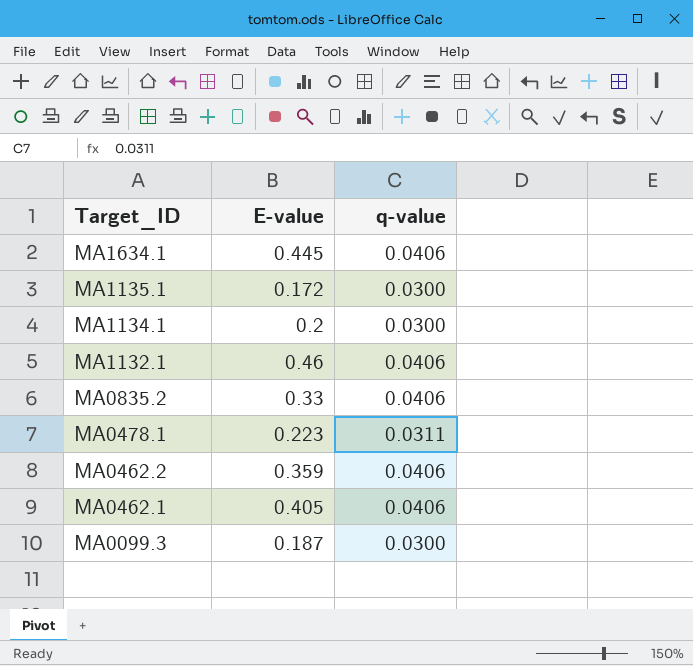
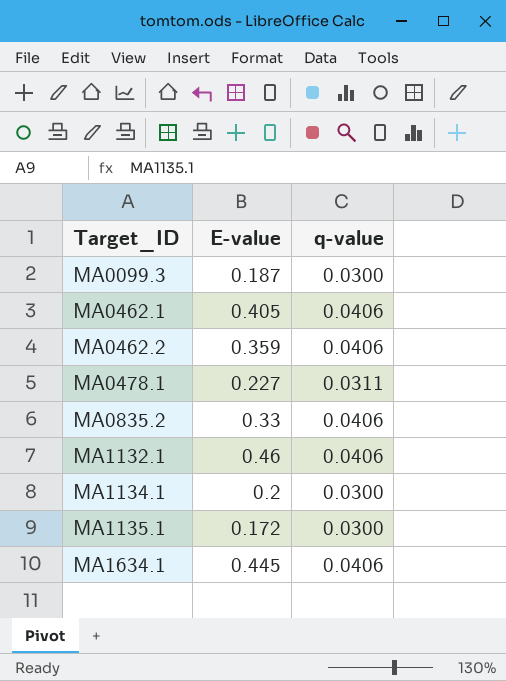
row order: Target_ID descending -> Target_ID ascending
MA0478.1 | E-value: 0.223 -> 0.227

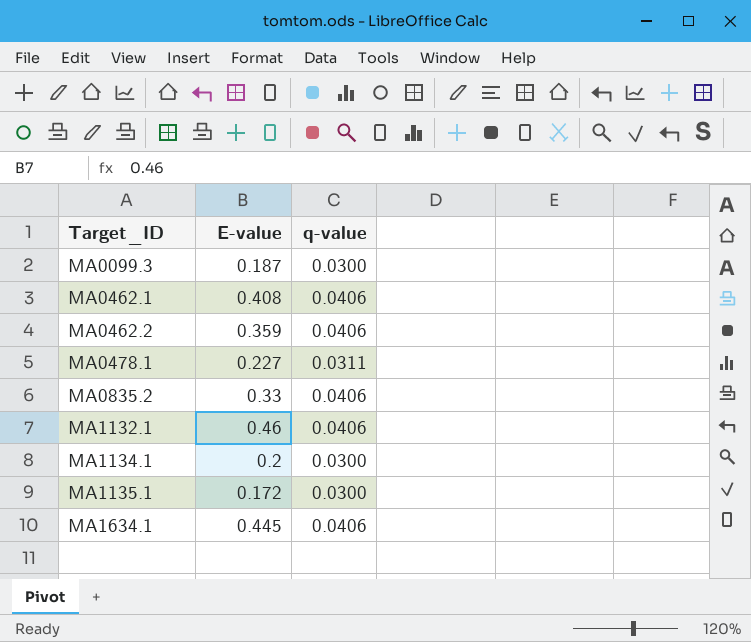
MA0462.1 | E-value: 0.405 -> 0.408

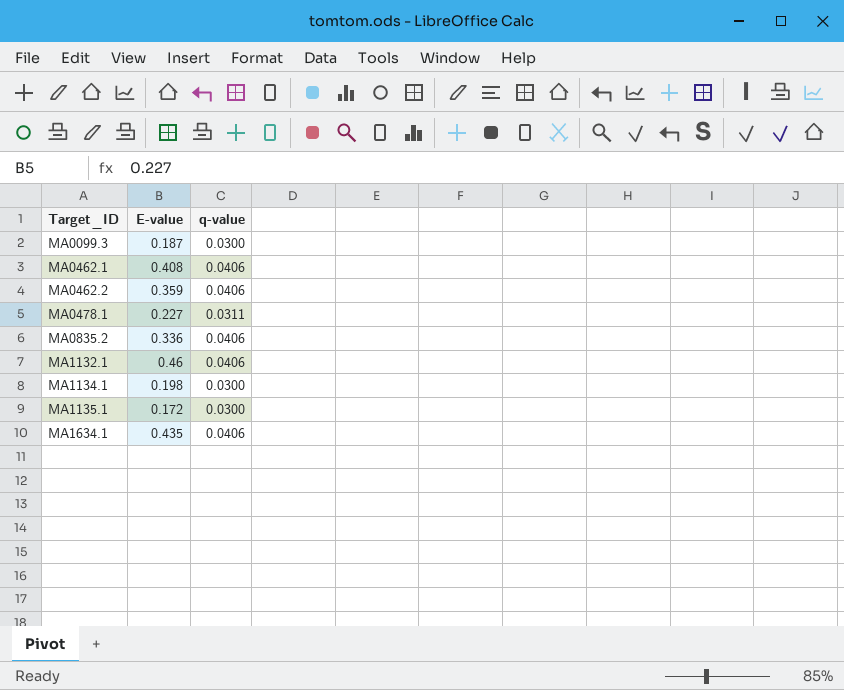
MA0835.2 | E-value: 0.33 -> 0.336
MA1134.1 | E-value: 0.2 -> 0.198
MA1634.1 | E-value: 0.445 -> 0.435

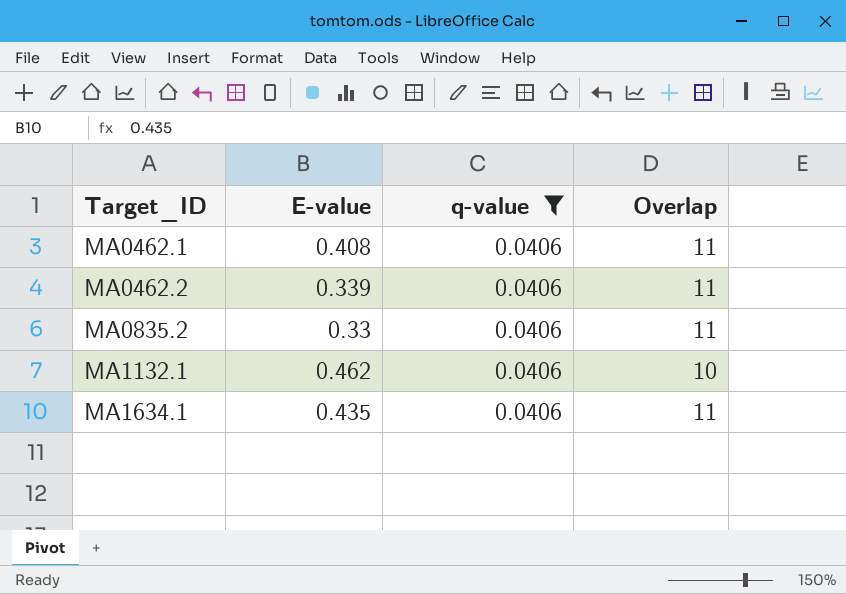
filter: none -> q-value = 0.0406
column Overlap | position: none -> 4
MA0462.2 | E-value: 0.359 -> 0.339
MA0835.2 | E-value: 0.336 -> 0.33
MA1132.1 | E-value: 0.46 -> 0.462

